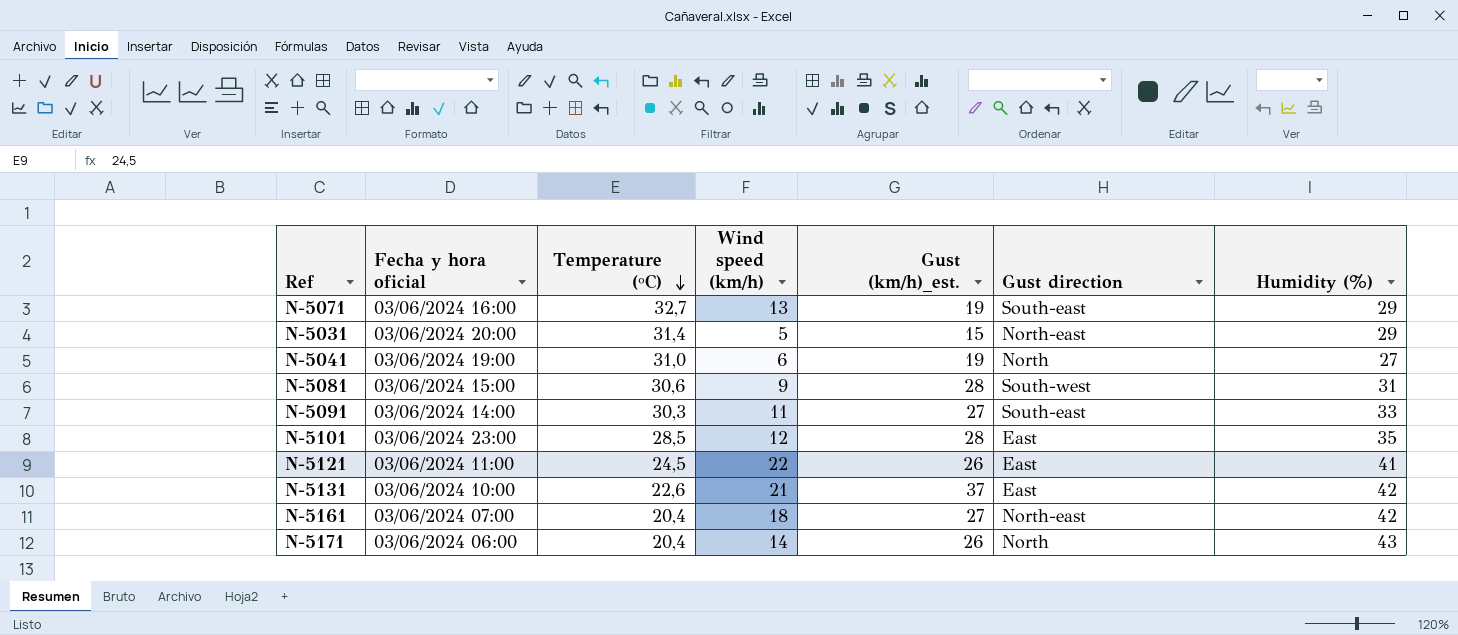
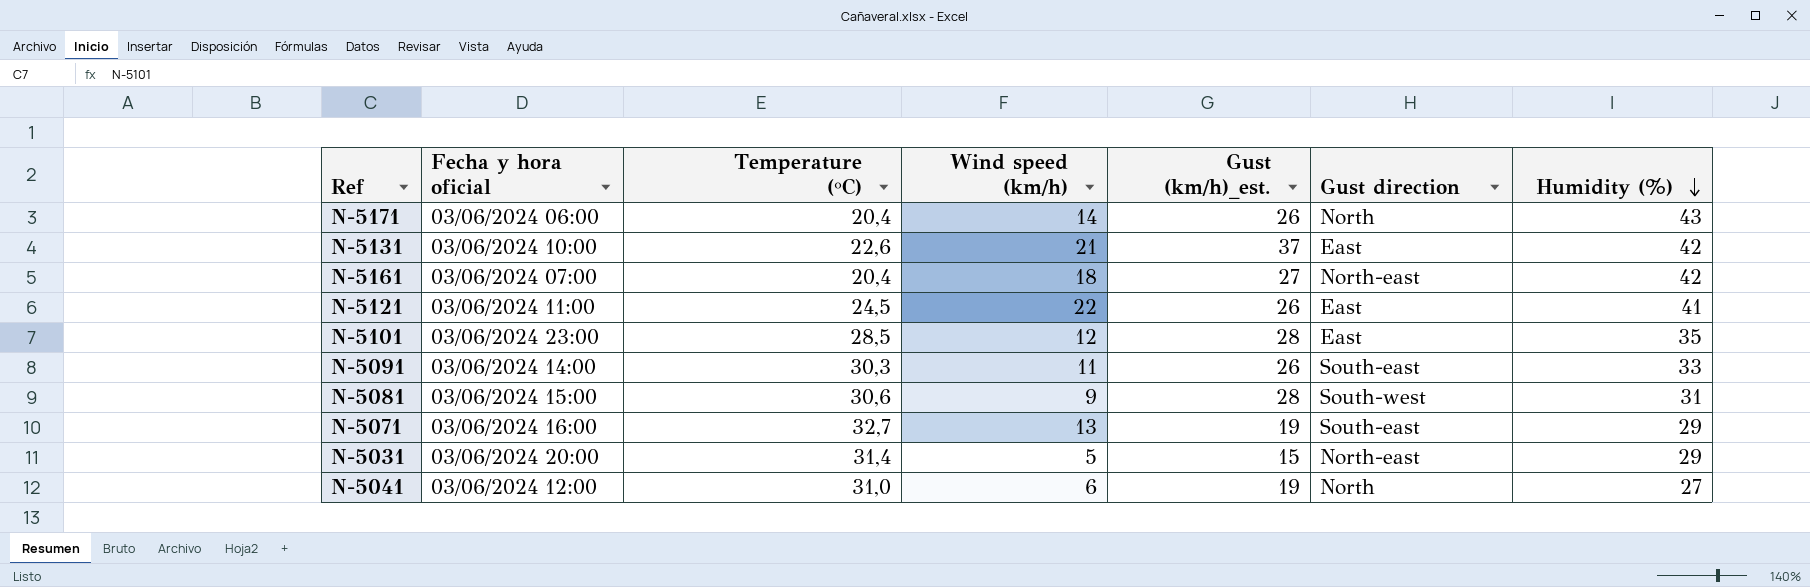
row order: Temperature (ºC) descending -> Humidity (%) descending
N-5091 | Gust (km/h)_est.: 27 -> 26
N-5041 | Fecha y hora oficial: 03/06/2024 19:00 -> 03/06/2024 12:00

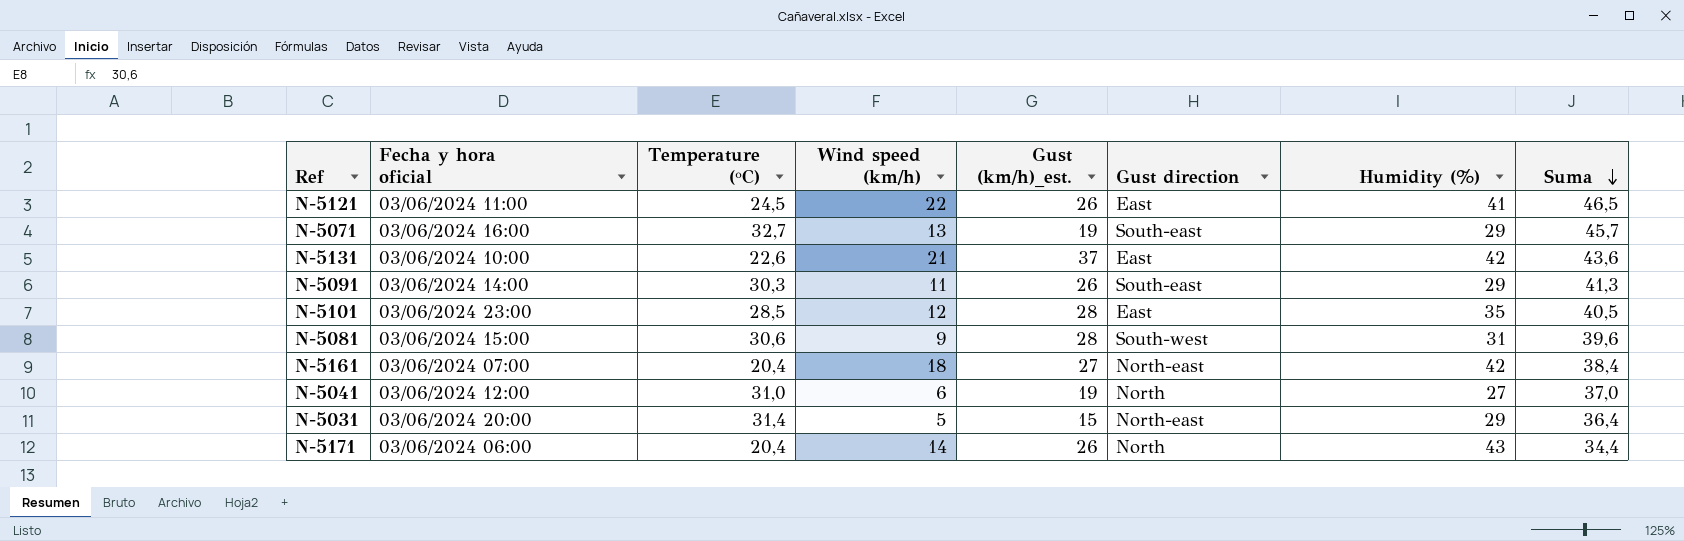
row order: Humidity (%) descending -> Suma descending
column Suma | formula: none -> [Temperature (ºC)] + [Wind speed (km/h)]
N-5091 | Humidity (%): 33 -> 29

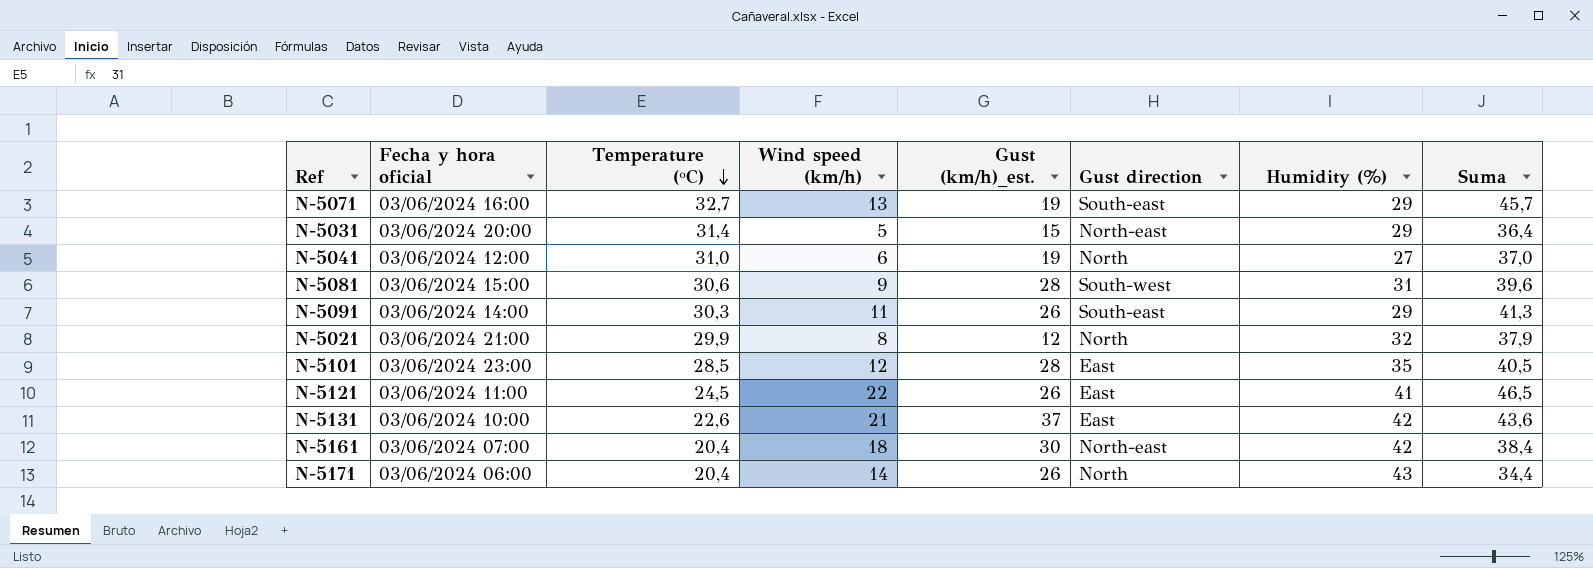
row order: Suma descending -> Temperature (ºC) descending
row N-5021: none -> 03/06/2024 21:00 | 29,9 | 8 | 12 | North | 32 | 37,9
N-5161 | Gust (km/h)_est.: 27 -> 30

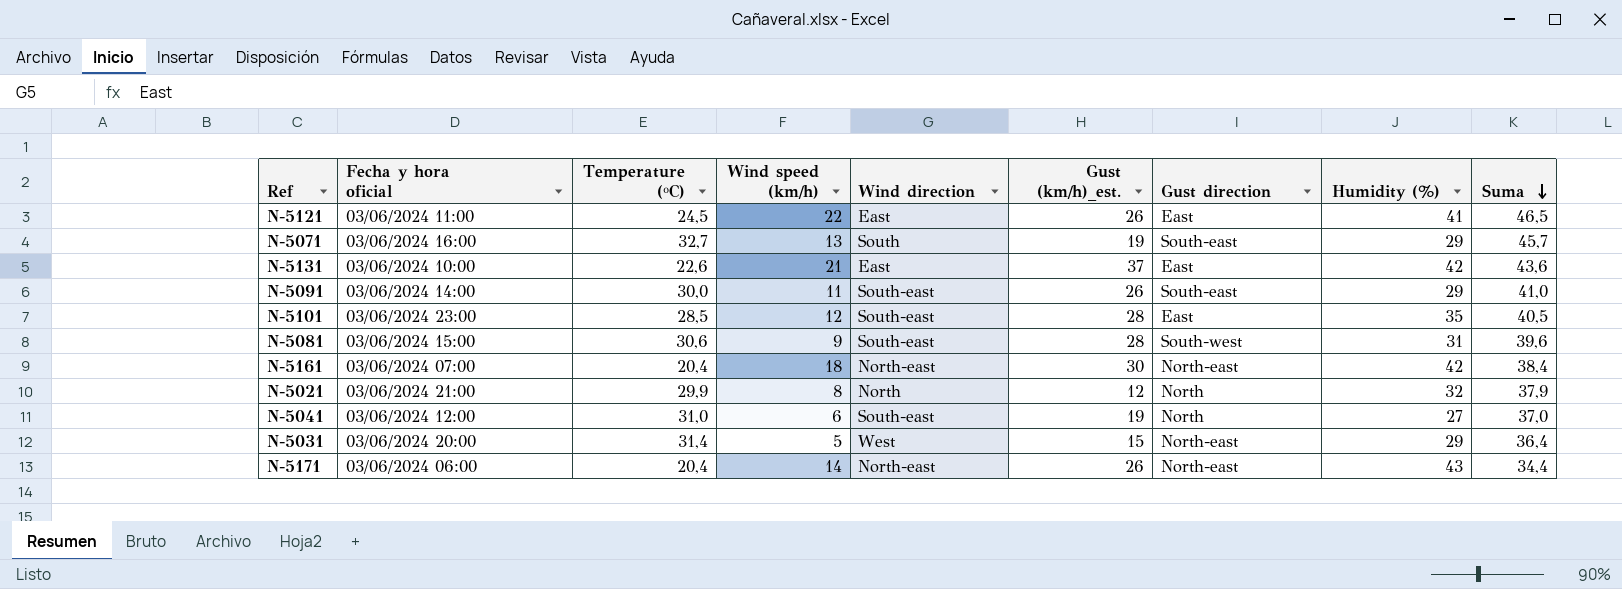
row order: Temperature (ºC) descending -> Suma descending
column Wind direction | position: none -> 5
N-5091 | Temperature (ºC): 30,3 -> 30,0
N-5091 | Suma: 41,3 -> 41,0
N-5171 | Gust direction: North -> North-east

